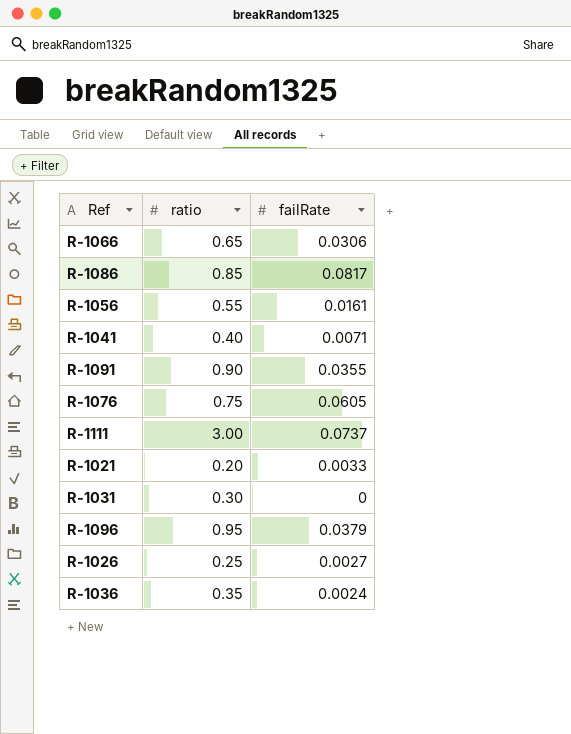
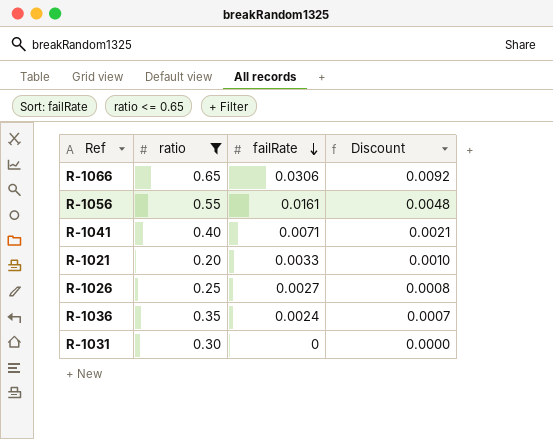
filter: none -> ratio <= 0.65
row order: none -> failRate descending
column Discount | formula: none -> [failRate] * 0.3

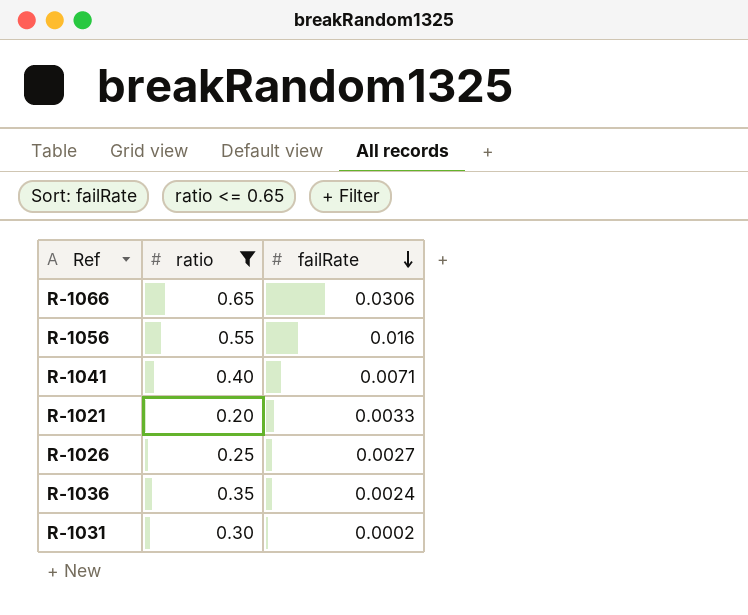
column Discount | formula: [failRate] * 0.3 -> none
R-1056 | failRate: 0.0161 -> 0.016
R-1031 | failRate: 0 -> 0.0002

